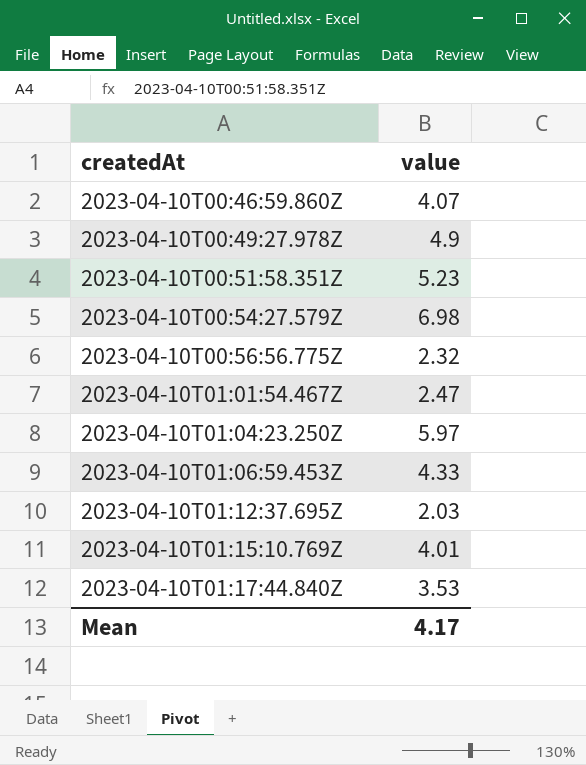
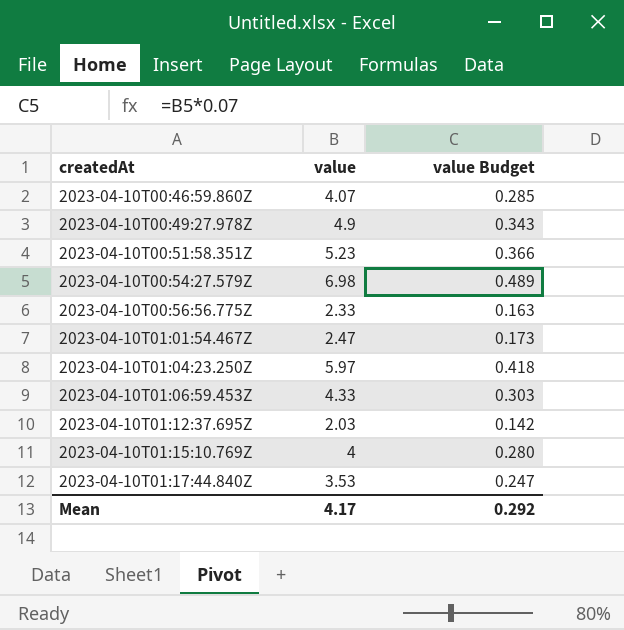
column value Budget | formula: none -> [value] * 0.07
2023-04-10T00:56:56.775Z | value: 2.32 -> 2.33
2023-04-10T01:15:10.769Z | value: 4.01 -> 4

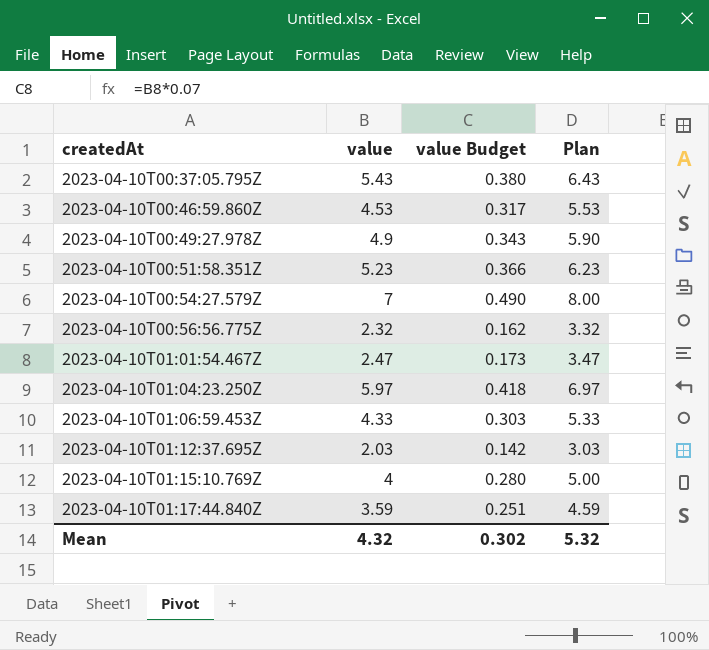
column Plan | formula: none -> [value] + 1
row 2023-04-10T00:37:05.795Z: none -> 5.43 | 0.380 | 6.43
2023-04-10T00:46:59.860Z | value: 4.07 -> 4.53
2023-04-10T00:46:59.860Z | value Budget: 0.285 -> 0.317
2023-04-10T00:54:27.579Z | value: 6.98 -> 7
2023-04-10T00:54:27.579Z | value Budget: 0.489 -> 0.490
2023-04-10T00:56:56.775Z | value: 2.33 -> 2.32
2023-04-10T00:56:56.775Z | value Budget: 0.163 -> 0.162
2023-04-10T01:17:44.840Z | value: 3.53 -> 3.59
2023-04-10T01:17:44.840Z | value Budget: 0.247 -> 0.251
Mean | value: 4.17 -> 4.32
Mean | value Budget: 0.292 -> 0.302

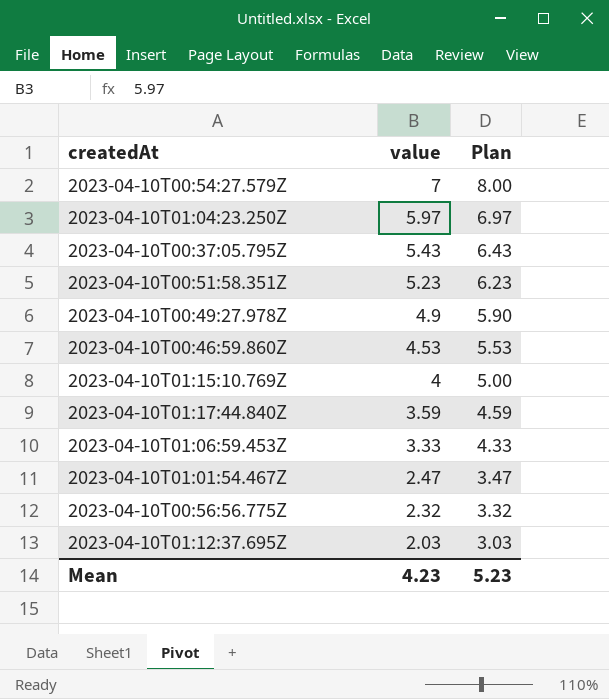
row order: createdAt ascending -> value descending
column value Budget | formula: [value] * 0.07 -> none
2023-04-10T01:06:59.453Z | value: 4.33 -> 3.33
2023-04-10T01:06:59.453Z | Plan: 5.33 -> 4.33
Mean | value: 4.32 -> 4.23
Mean | Plan: 5.32 -> 5.23

